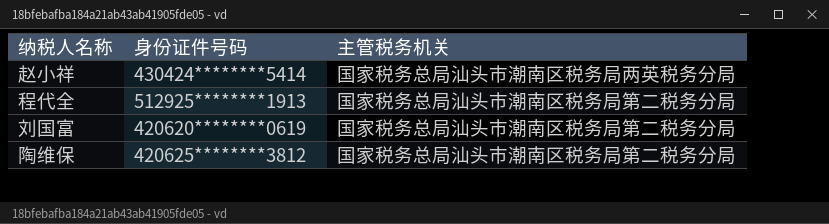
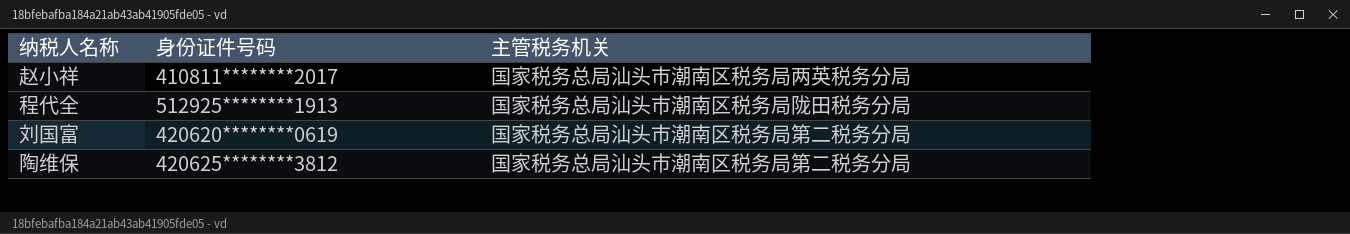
赵小祥 | 身份证件号码: 430424********5414 -> 410811********2017
程代全 | 主管税务机关: 国家税务总局汕头市潮南区税务局第二税务分局 -> 国家税务总局汕头市潮南区税务局陇田税务分局

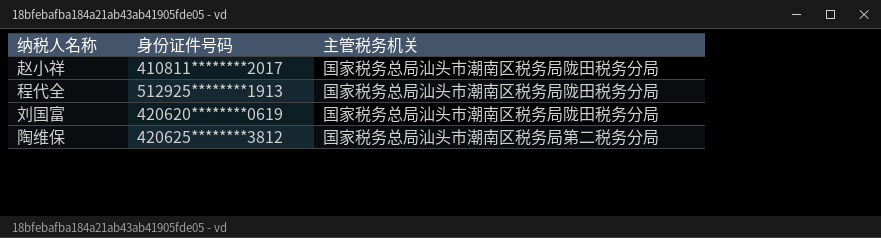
赵小祥 | 主管税务机关: 国家税务总局汕头市潮南区税务局两英税务分局 -> 国家税务总局汕头市潮南区税务局陇田税务分局
刘国富 | 主管税务机关: 国家税务总局汕头市潮南区税务局第二税务分局 -> 国家税务总局汕头市潮南区税务局陇田税务分局

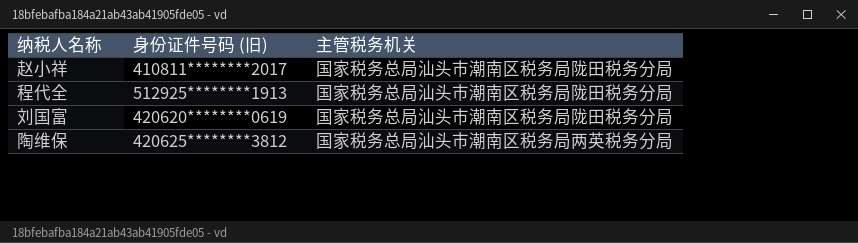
column name: 身份证件号码 -> 身份证件号码 (旧)
陶维保 | 主管税务机关: 国家税务总局汕头市潮南区税务局第二税务分局 -> 国家税务总局汕头市潮南区税务局两英税务分局

